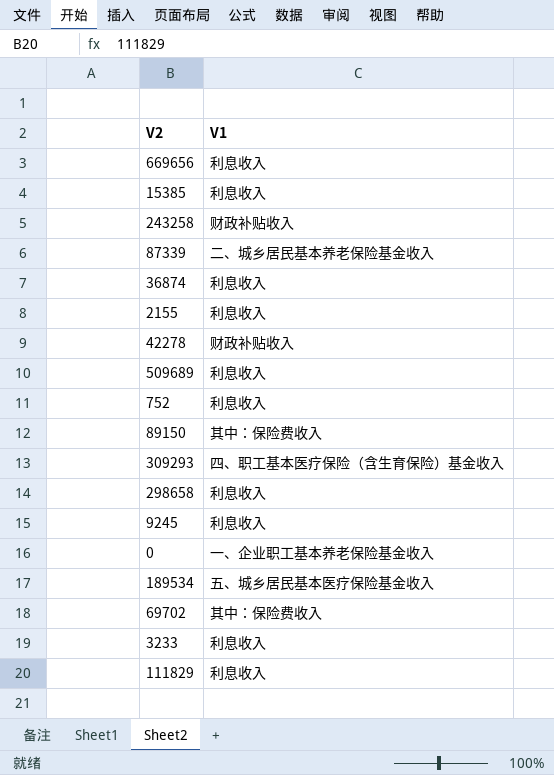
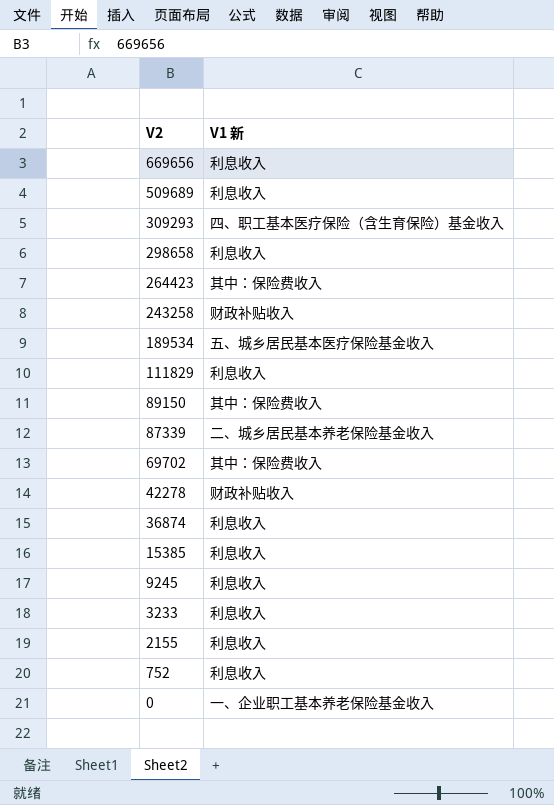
row order: none -> V2 descending
column name: V1 -> V1 新
row 264423: none -> 其中：保险费收入

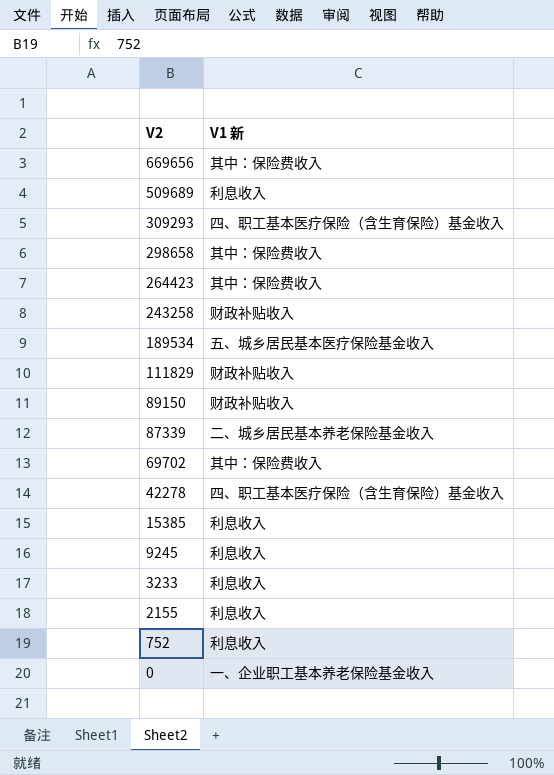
row 36874: 利息收入 -> none
669656 | V1 新: 利息收入 -> 其中：保险费收入
298658 | V1 新: 利息收入 -> 其中：保险费收入
111829 | V1 新: 利息收入 -> 财政补贴收入
89150 | V1 新: 其中：保险费收入 -> 财政补贴收入
42278 | V1 新: 财政补贴收入 -> 四、职工基本医疗保险（含生育保险）基金收入

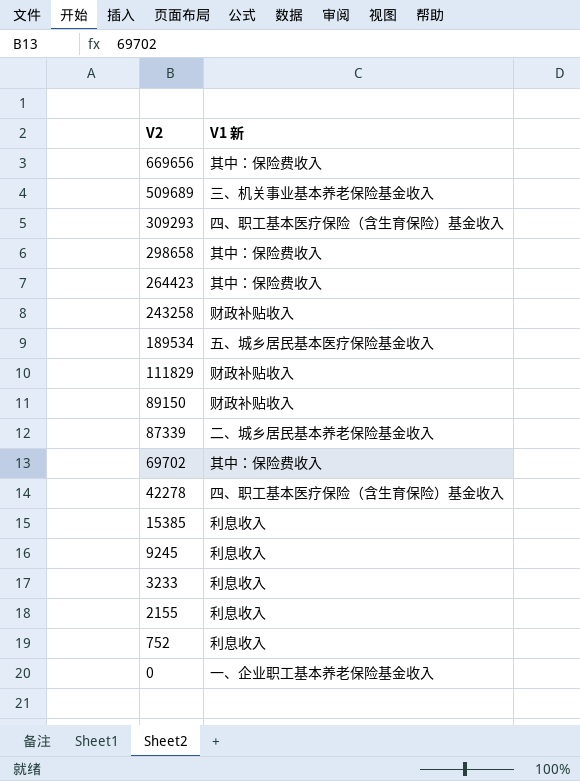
509689 | V1 新: 利息收入 -> 三、机关事业基本养老保险基金收入

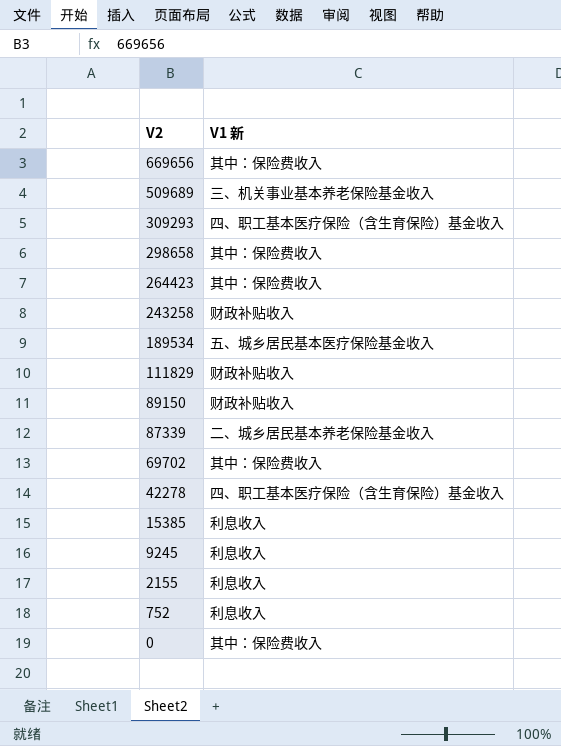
row 3233: 利息收入 -> none
0 | V1 新: 一、企业职工基本养老保险基金收入 -> 其中：保险费收入

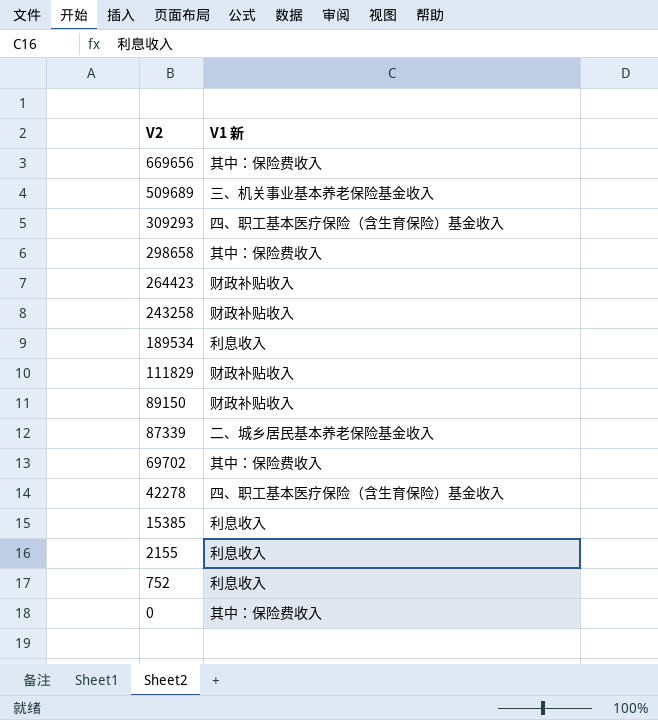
row 9245: 利息收入 -> none
264423 | V1 新: 其中：保险费收入 -> 财政补贴收入
189534 | V1 新: 五、城乡居民基本医疗保险基金收入 -> 利息收入

